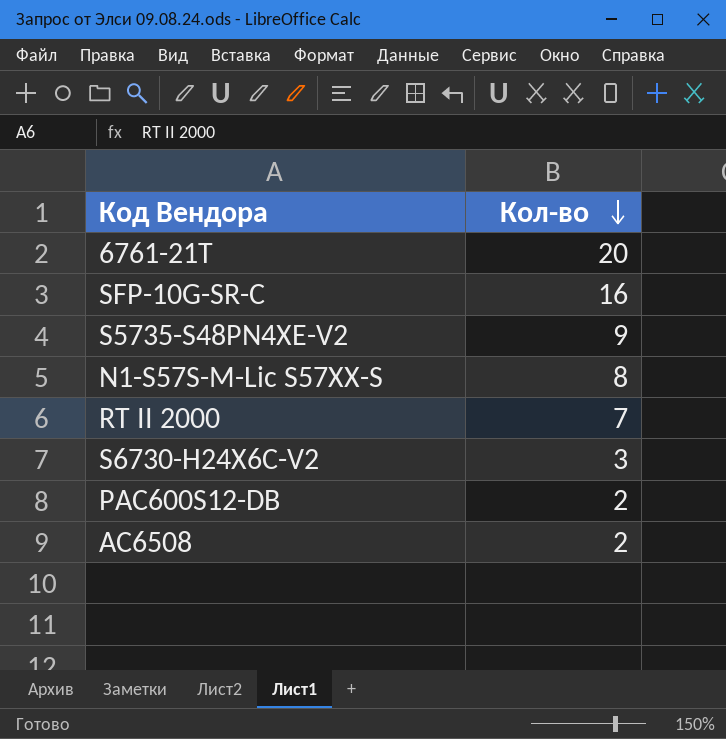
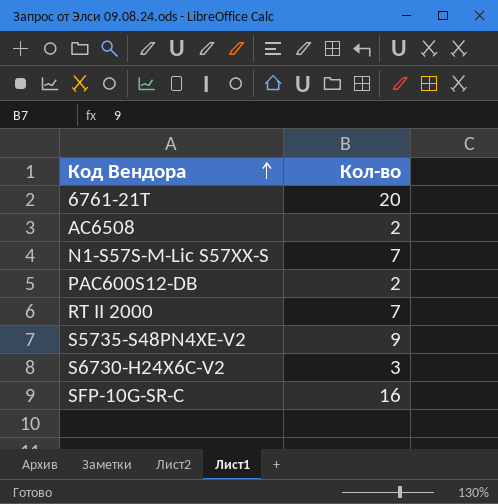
row order: Кол-во descending -> Код Вендора ascending
N1-S57S-M-Lic S57XX-S | Кол-во: 8 -> 7

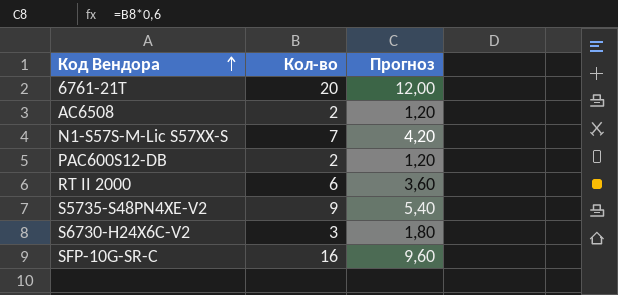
column Прогноз | formula: none -> [Кол-во] * 0,6
RT II 2000 | Кол-во: 7 -> 6

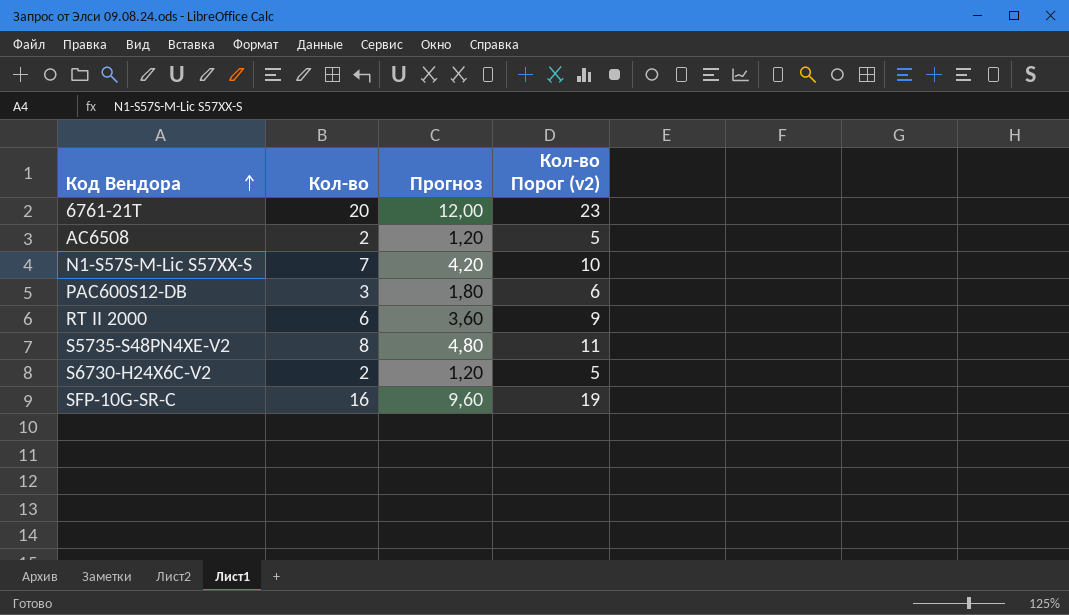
column Кол-во Порог (v2) | formula: none -> [Кол-во] + 3
PAC600S12-DB | Кол-во: 2 -> 3
PAC600S12-DB | Прогноз: 1,20 -> 1,80
S5735-S48PN4XE-V2 | Кол-во: 9 -> 8
S5735-S48PN4XE-V2 | Прогноз: 5,40 -> 4,80
S6730-H24X6C-V2 | Кол-во: 3 -> 2
S6730-H24X6C-V2 | Прогноз: 1,80 -> 1,20

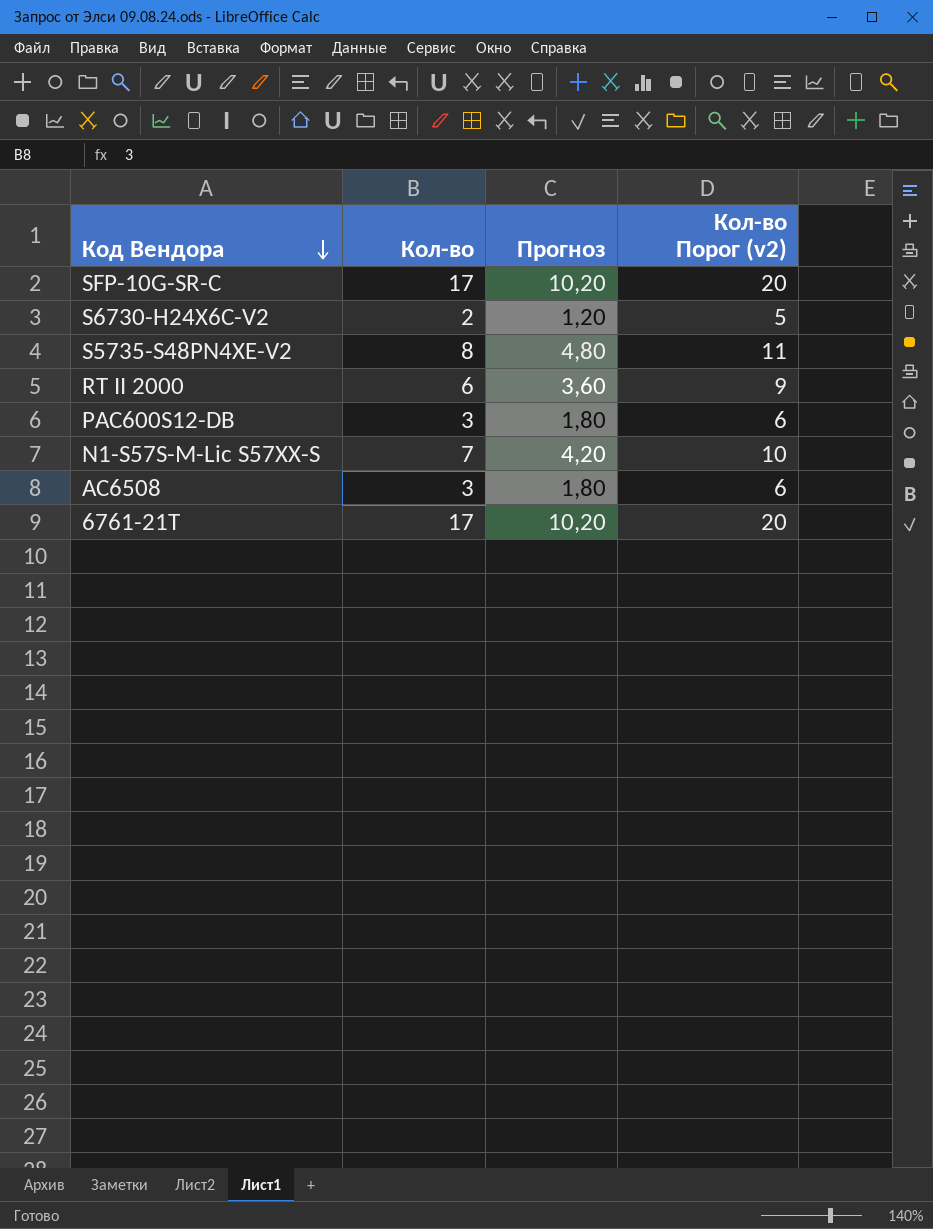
row order: Код Вендора ascending -> Код Вендора descending
SFP-10G-SR-C | Кол-во: 16 -> 17
SFP-10G-SR-C | Прогноз: 9,60 -> 10,20
SFP-10G-SR-C | Кол-во Порог (v2): 19 -> 20
AC6508 | Кол-во: 2 -> 3
AC6508 | Прогноз: 1,20 -> 1,80
AC6508 | Кол-во Порог (v2): 5 -> 6
6761-21T | Кол-во: 20 -> 17
6761-21T | Прогноз: 12,00 -> 10,20
6761-21T | Кол-во Порог (v2): 23 -> 20

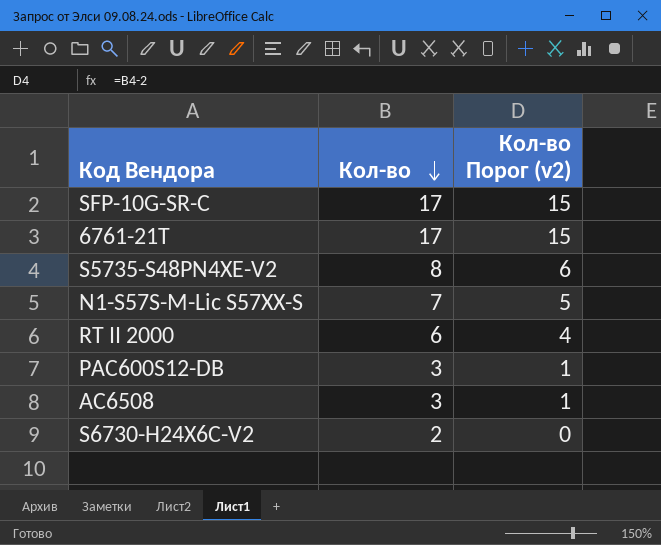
row order: Код Вендора descending -> Кол-во descending
column Прогноз | formula: [Кол-во] * 0,6 -> none
column Кол-во Порог (v2) | formula: [Кол-во] + 3 -> [Кол-во] - 2

